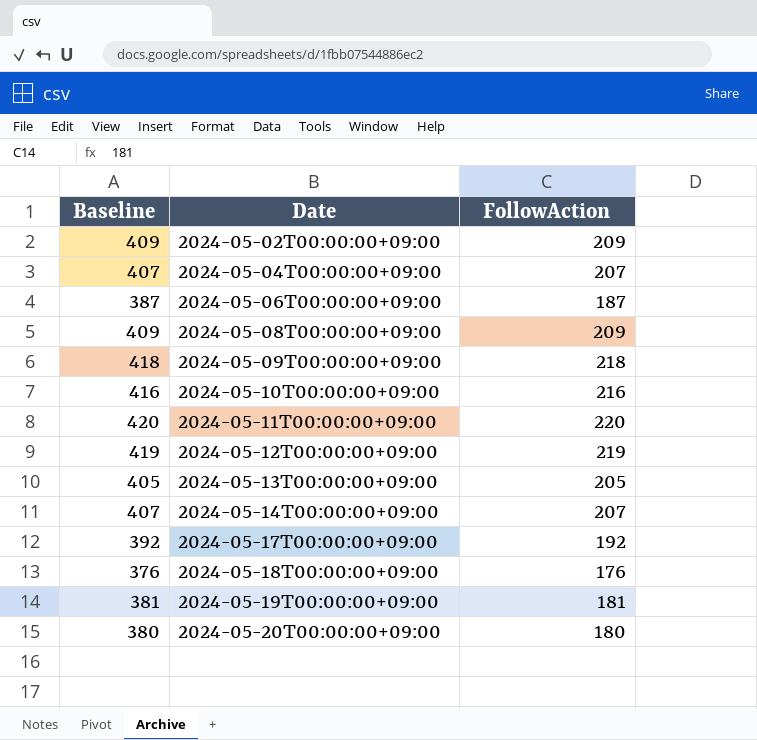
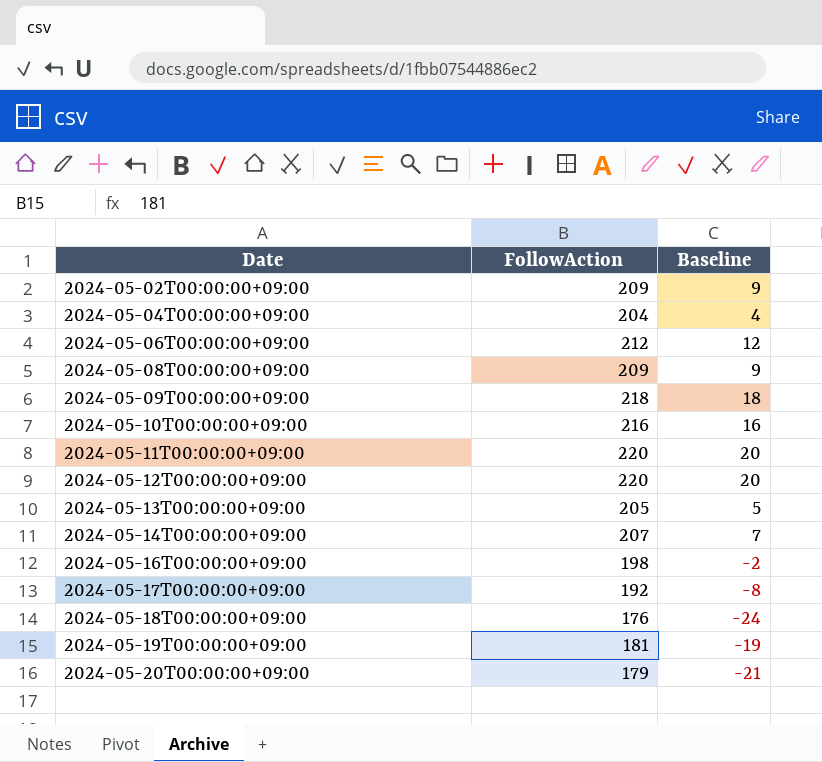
column Baseline | formula: [FollowAction] + 200 -> [FollowAction] - 200
column Baseline | position: 1 -> 3
2024-05-04T00:00:00+09:00 | FollowAction: 207 -> 204
2024-05-06T00:00:00+09:00 | FollowAction: 187 -> 212
2024-05-12T00:00:00+09:00 | FollowAction: 219 -> 220
row 2024-05-16T00:00:00+09:00: none -> 198 | -2
2024-05-20T00:00:00+09:00 | FollowAction: 180 -> 179

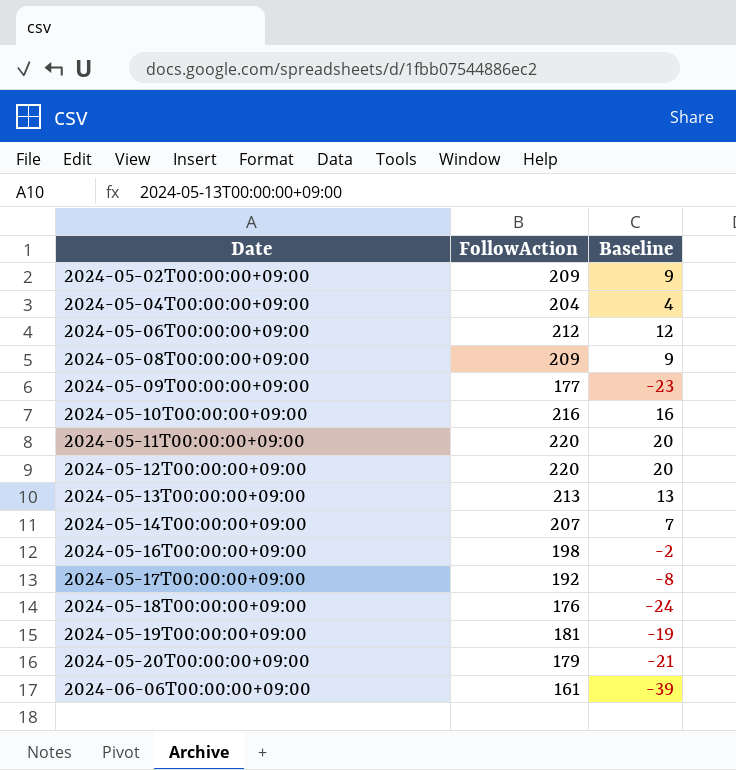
2024-05-09T00:00:00+09:00 | FollowAction: 218 -> 177
2024-05-09T00:00:00+09:00 | Baseline: 18 -> -23
2024-05-13T00:00:00+09:00 | FollowAction: 205 -> 213
2024-05-13T00:00:00+09:00 | Baseline: 5 -> 13
row 2024-06-06T00:00:00+09:00: none -> 161 | -39

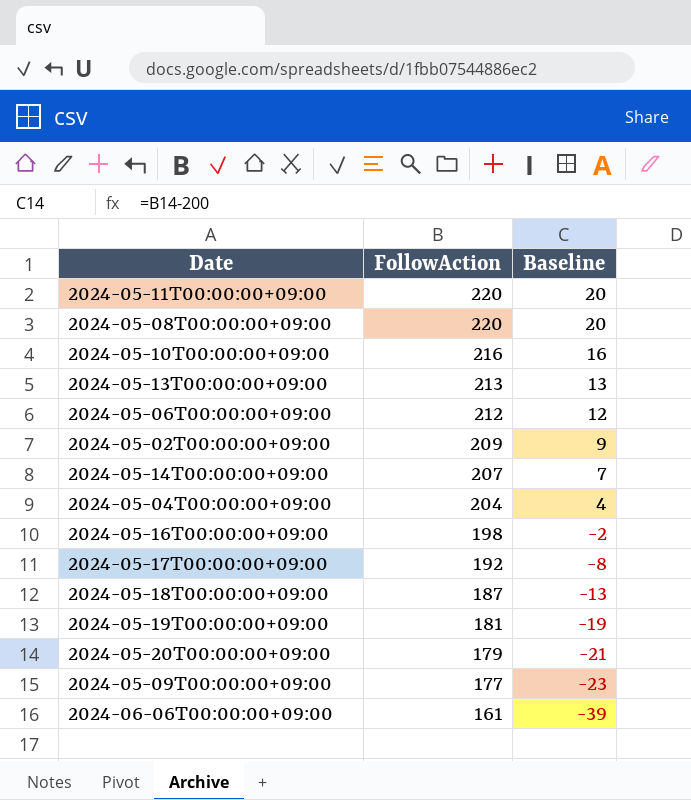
row order: Date ascending -> FollowAction descending
row 2024-05-12T00:00:00+09:00: 220 | 20 -> none
2024-05-08T00:00:00+09:00 | FollowAction: 209 -> 220
2024-05-08T00:00:00+09:00 | Baseline: 9 -> 20
2024-05-18T00:00:00+09:00 | FollowAction: 176 -> 187
2024-05-18T00:00:00+09:00 | Baseline: -24 -> -13

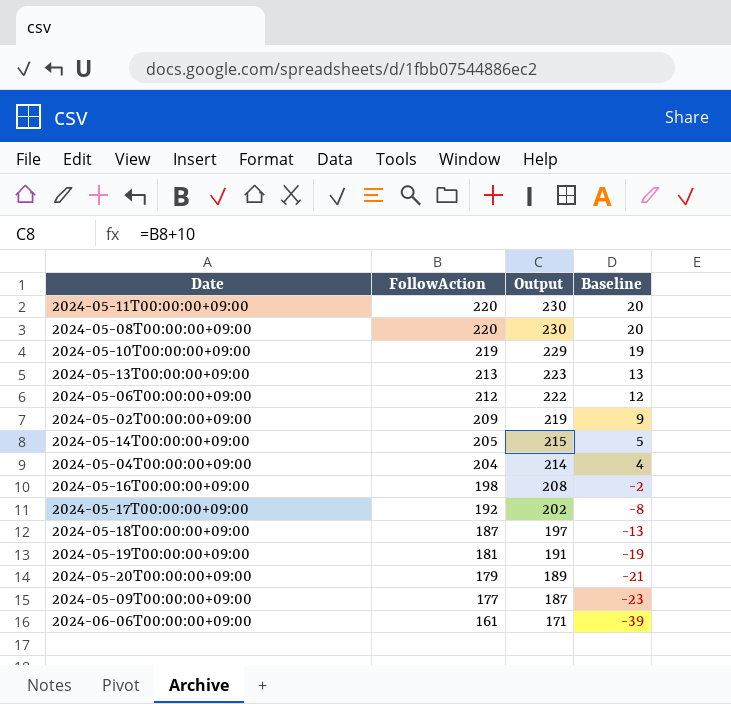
column Output | formula: none -> [FollowAction] + 10
2024-05-10T00:00:00+09:00 | FollowAction: 216 -> 219
2024-05-10T00:00:00+09:00 | Baseline: 16 -> 19
2024-05-14T00:00:00+09:00 | FollowAction: 207 -> 205
2024-05-14T00:00:00+09:00 | Baseline: 7 -> 5

